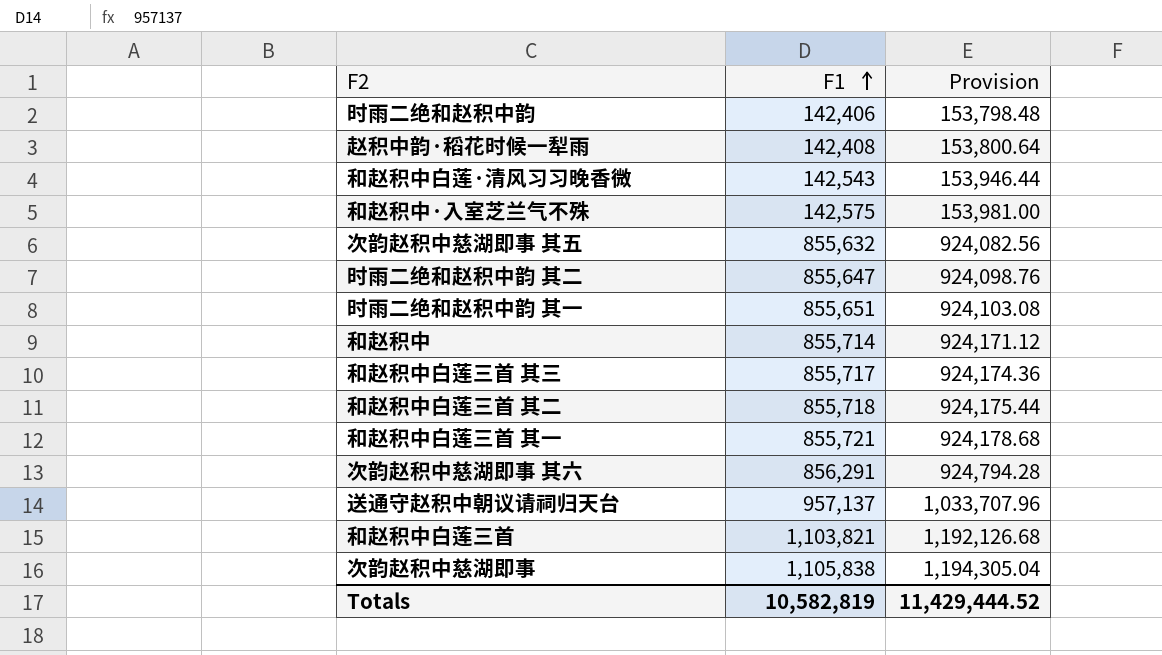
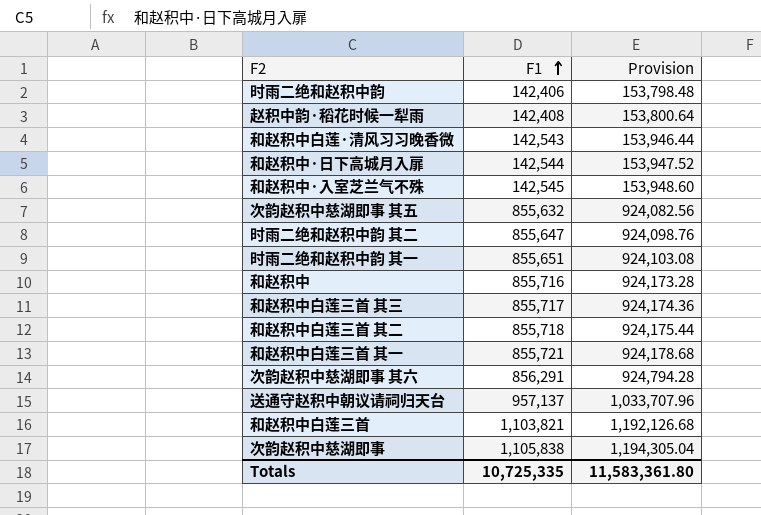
row 和赵积中·日下高城月入扉: none -> 142,544 | 153,947.52
和赵积中·入室芝兰气不殊 | F1: 142,575 -> 142,545
和赵积中·入室芝兰气不殊 | Provision: 153,981.00 -> 153,948.60
和赵积中 | F1: 855,714 -> 855,716
和赵积中 | Provision: 924,171.12 -> 924,173.28
Totals | F1: 10,582,819 -> 10,725,335
Totals | Provision: 11,429,444.52 -> 11,583,361.80

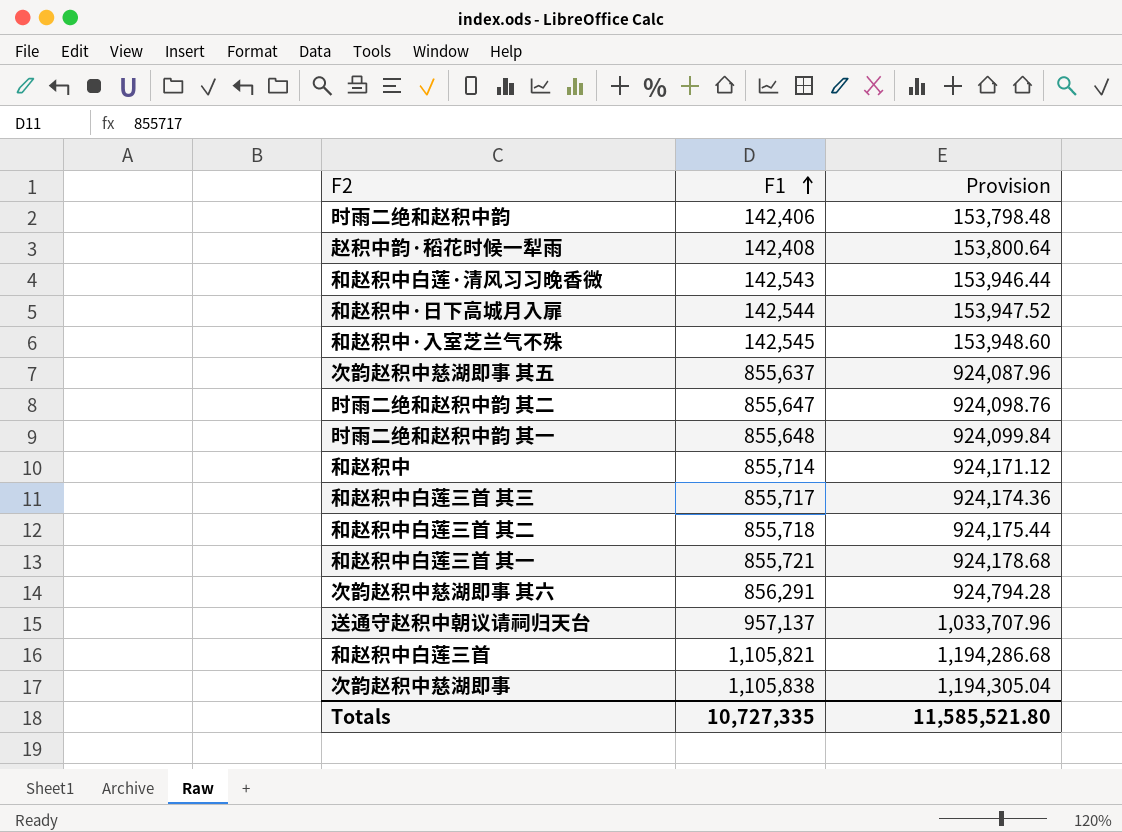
次韵赵积中慈湖即事 其五 | F1: 855,632 -> 855,637
次韵赵积中慈湖即事 其五 | Provision: 924,082.56 -> 924,087.96
时雨二绝和赵积中韵 其一 | F1: 855,651 -> 855,648
时雨二绝和赵积中韵 其一 | Provision: 924,103.08 -> 924,099.84
和赵积中 | F1: 855,716 -> 855,714
和赵积中 | Provision: 924,173.28 -> 924,171.12
和赵积中白莲三首 | F1: 1,103,821 -> 1,105,821
和赵积中白莲三首 | Provision: 1,192,126.68 -> 1,194,286.68
Totals | F1: 10,725,335 -> 10,727,335
Totals | Provision: 11,583,361.80 -> 11,585,521.80

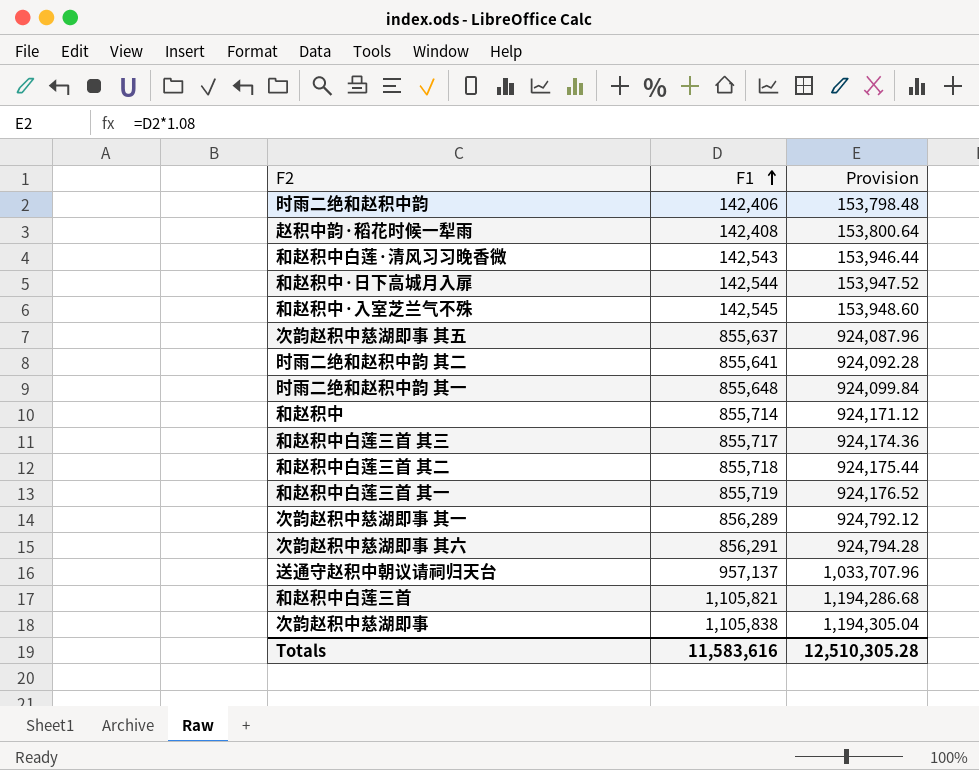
时雨二绝和赵积中韵 其二 | F1: 855,647 -> 855,641
时雨二绝和赵积中韵 其二 | Provision: 924,098.76 -> 924,092.28
和赵积中白莲三首 其一 | F1: 855,721 -> 855,719
和赵积中白莲三首 其一 | Provision: 924,178.68 -> 924,176.52
row 次韵赵积中慈湖即事 其一: none -> 856,289 | 924,792.12
Totals | F1: 10,727,335 -> 11,583,616
Totals | Provision: 11,585,521.80 -> 12,510,305.28

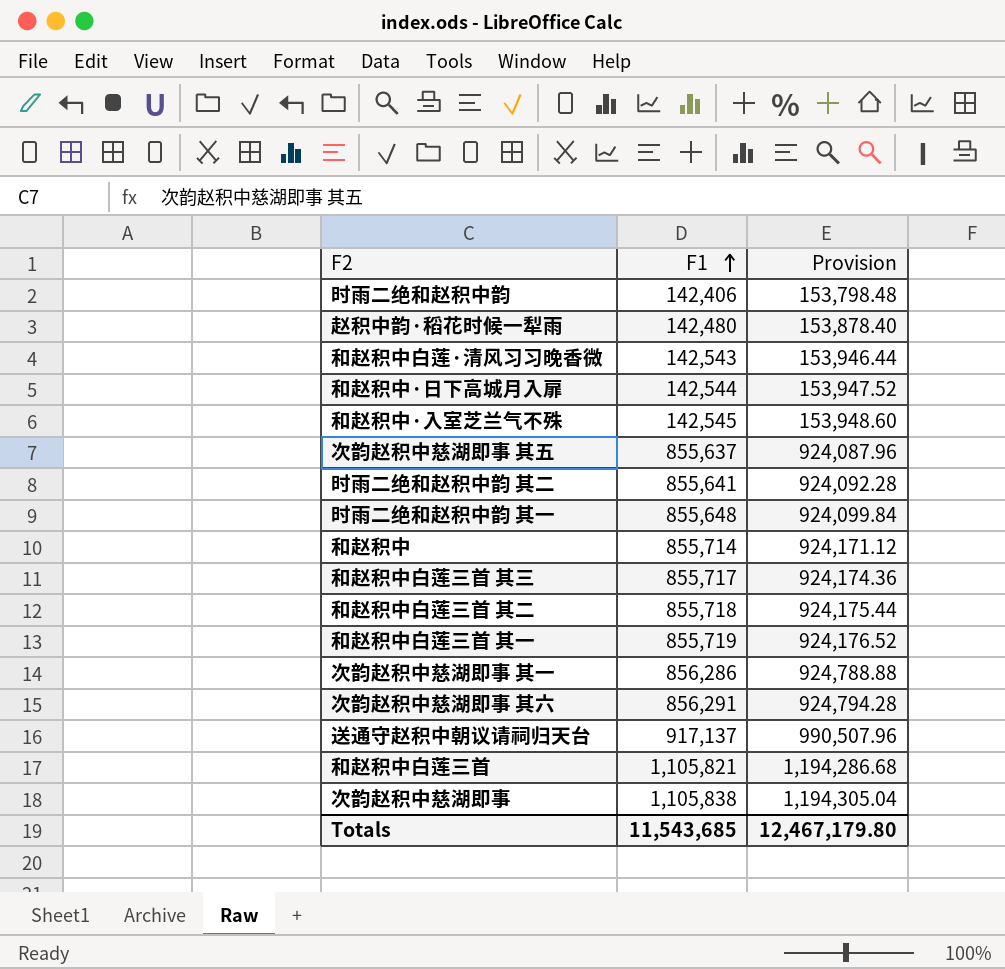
赵积中韵·稻花时候一犁雨 | F1: 142,408 -> 142,480
赵积中韵·稻花时候一犁雨 | Provision: 153,800.64 -> 153,878.40
次韵赵积中慈湖即事 其一 | F1: 856,289 -> 856,286
次韵赵积中慈湖即事 其一 | Provision: 924,792.12 -> 924,788.88
送通守赵积中朝议请祠归天台 | F1: 957,137 -> 917,137
送通守赵积中朝议请祠归天台 | Provision: 1,033,707.96 -> 990,507.96
Totals | F1: 11,583,616 -> 11,543,685
Totals | Provision: 12,510,305.28 -> 12,467,179.80

